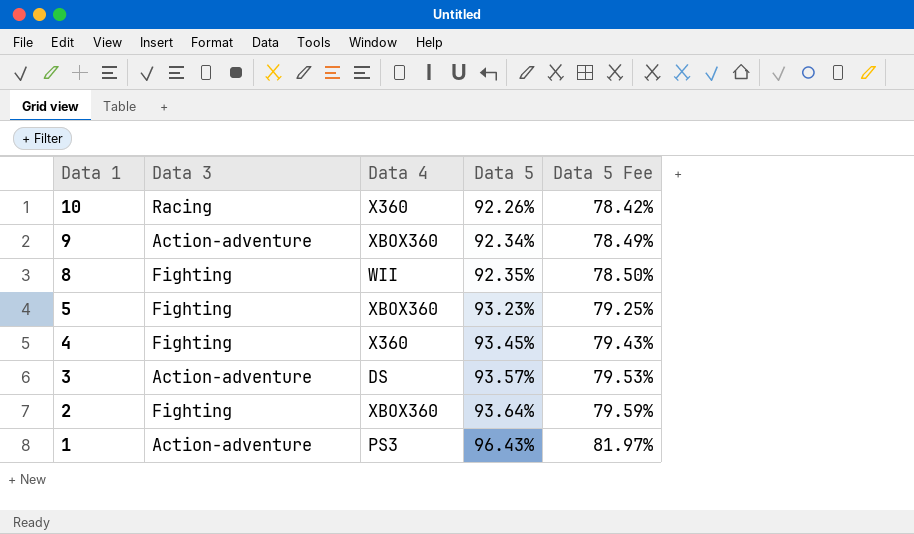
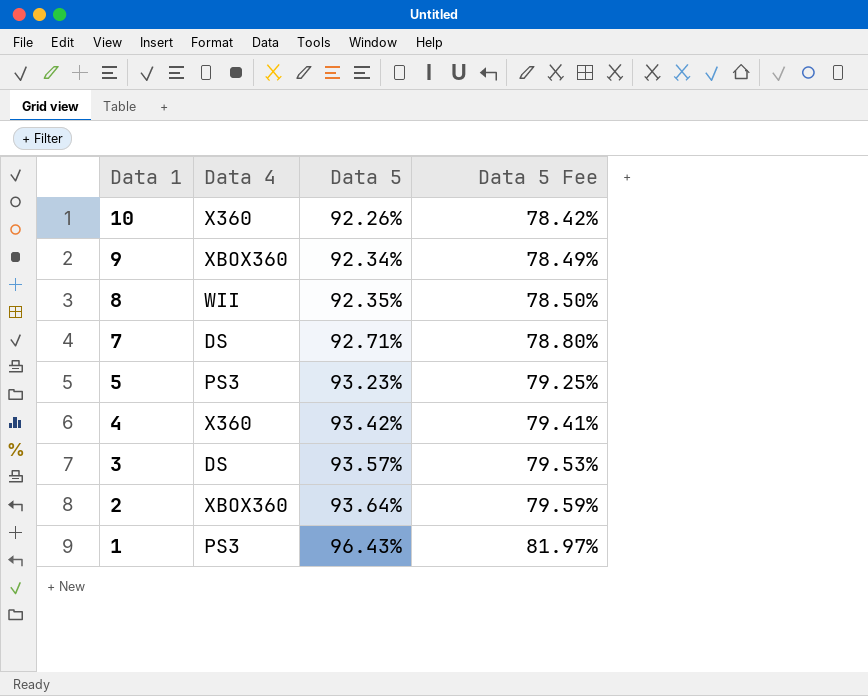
column Data 3 | position: 2 -> none
row 7: none -> DS | 92.71% | 78.80%
5 | Data 4: XBOX360 -> PS3
4 | Data 5: 93.45% -> 93.42%
4 | Data 5 Fee: 79.43% -> 79.41%

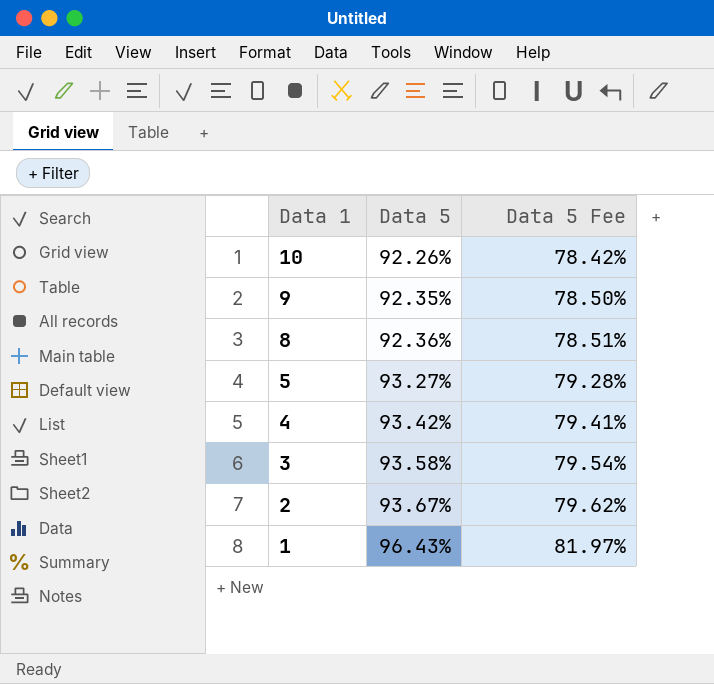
column Data 4 | position: 2 -> none
row 7: DS | 92.71% | 78.80% -> none
9 | Data 5: 92.34% -> 92.35%
9 | Data 5 Fee: 78.49% -> 78.50%
8 | Data 5: 92.35% -> 92.36%
8 | Data 5 Fee: 78.50% -> 78.51%
5 | Data 5: 93.23% -> 93.27%
5 | Data 5 Fee: 79.25% -> 79.28%
3 | Data 5: 93.57% -> 93.58%
3 | Data 5 Fee: 79.53% -> 79.54%
2 | Data 5: 93.64% -> 93.67%
2 | Data 5 Fee: 79.59% -> 79.62%

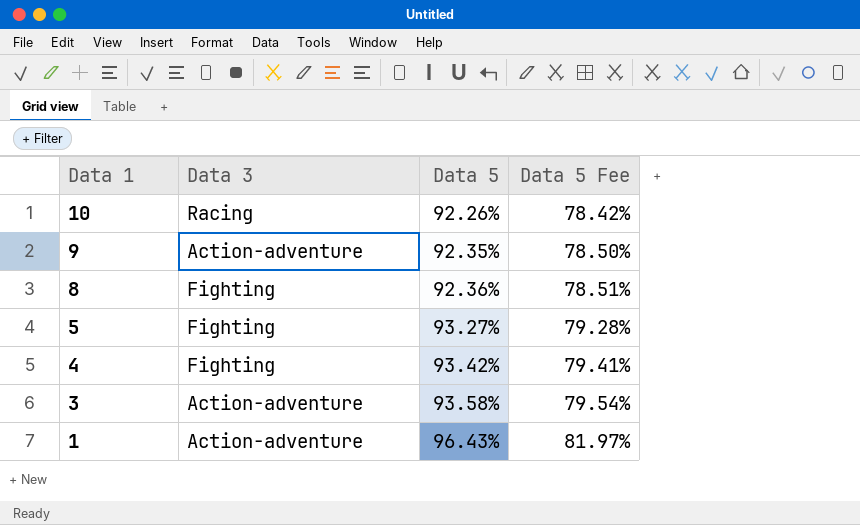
column Data 3 | position: none -> 2
row 2: 93.67% | 79.62% -> none

